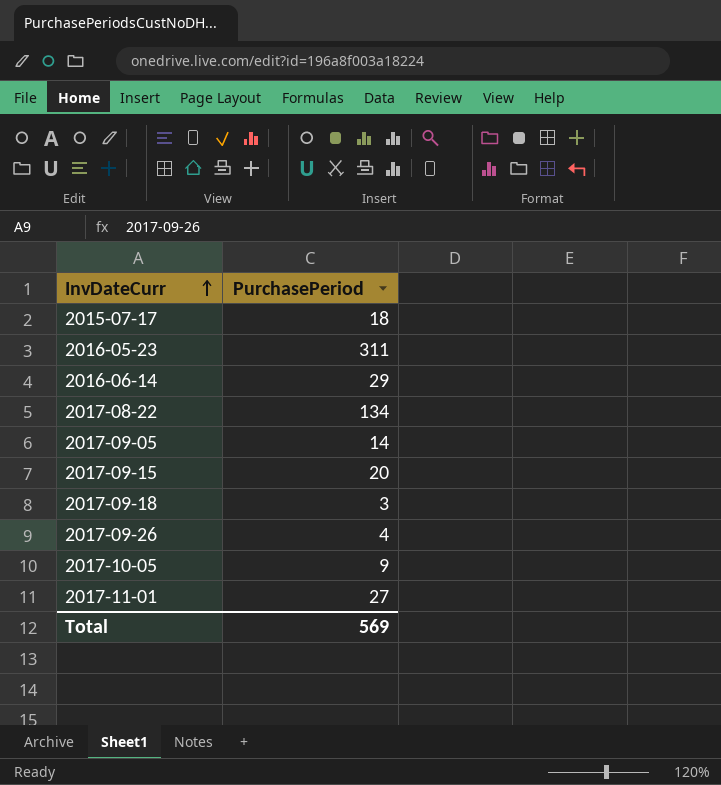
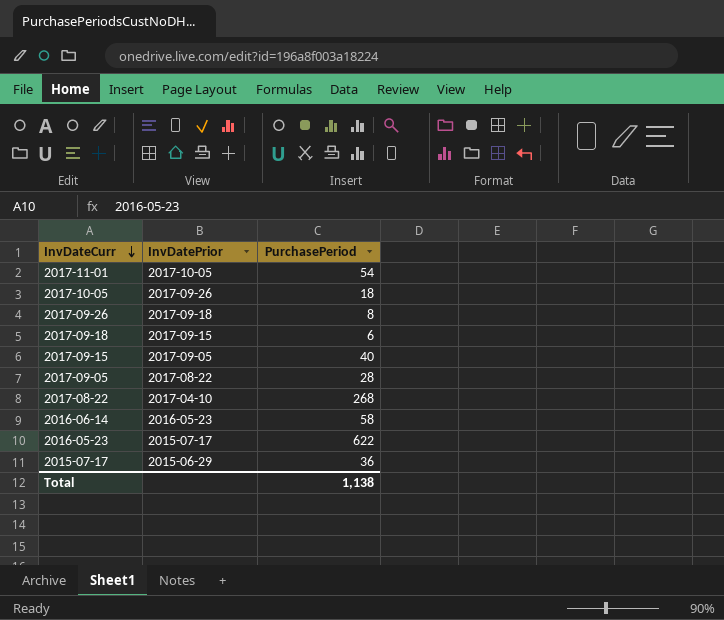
row order: InvDateCurr ascending -> InvDateCurr descending
column InvDatePrior | position: none -> 2
2017-11-01 | PurchasePeriod: 27 -> 54
2017-10-05 | PurchasePeriod: 9 -> 18
2017-09-26 | PurchasePeriod: 4 -> 8
2017-09-18 | PurchasePeriod: 3 -> 6
2017-09-15 | PurchasePeriod: 20 -> 40
2017-09-05 | PurchasePeriod: 14 -> 28
2017-08-22 | PurchasePeriod: 134 -> 268
2016-06-14 | PurchasePeriod: 29 -> 58
2016-05-23 | PurchasePeriod: 311 -> 622
2015-07-17 | PurchasePeriod: 18 -> 36
Total | PurchasePeriod: 569 -> 1,138

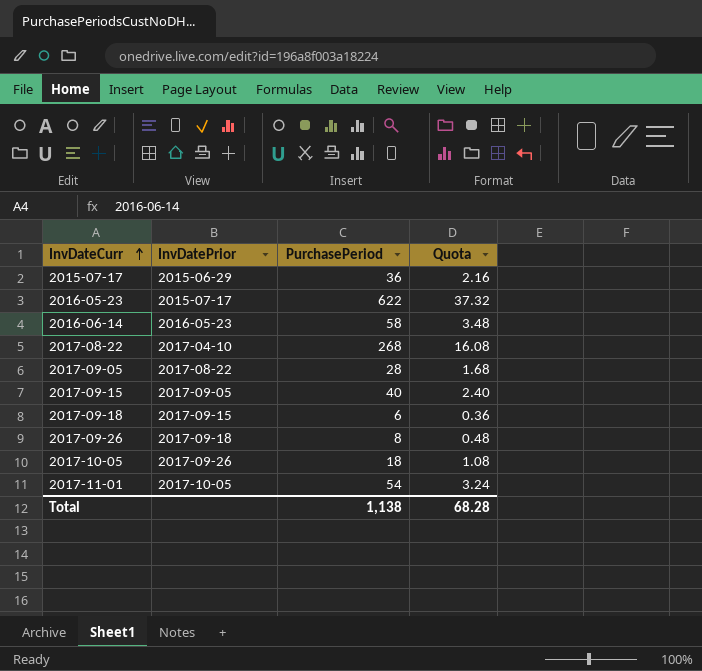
row order: InvDateCurr descending -> InvDateCurr ascending
column Quota | formula: none -> [PurchasePeriod] * 0.06

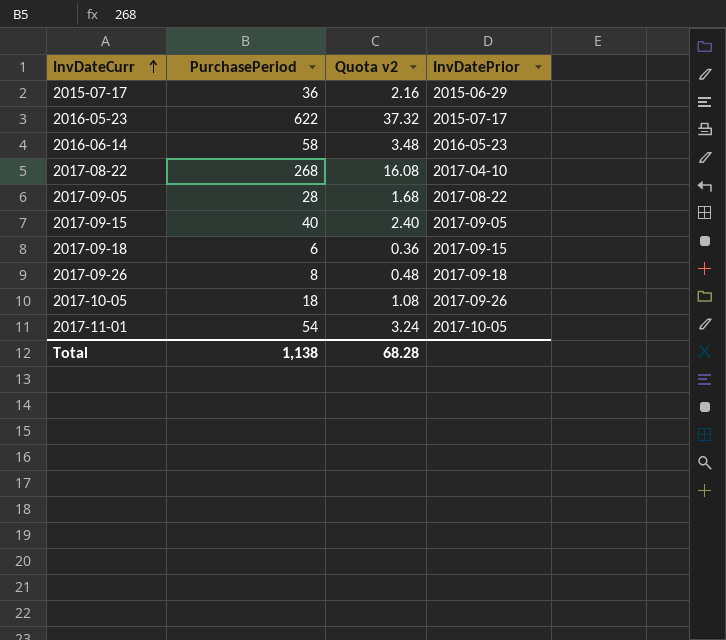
column name: Quota -> Quota v2
column InvDatePrior | position: 2 -> 4

